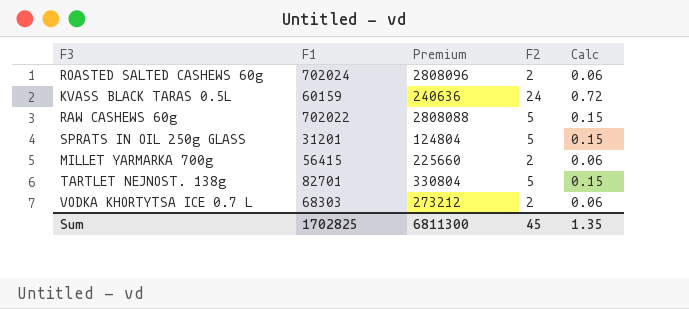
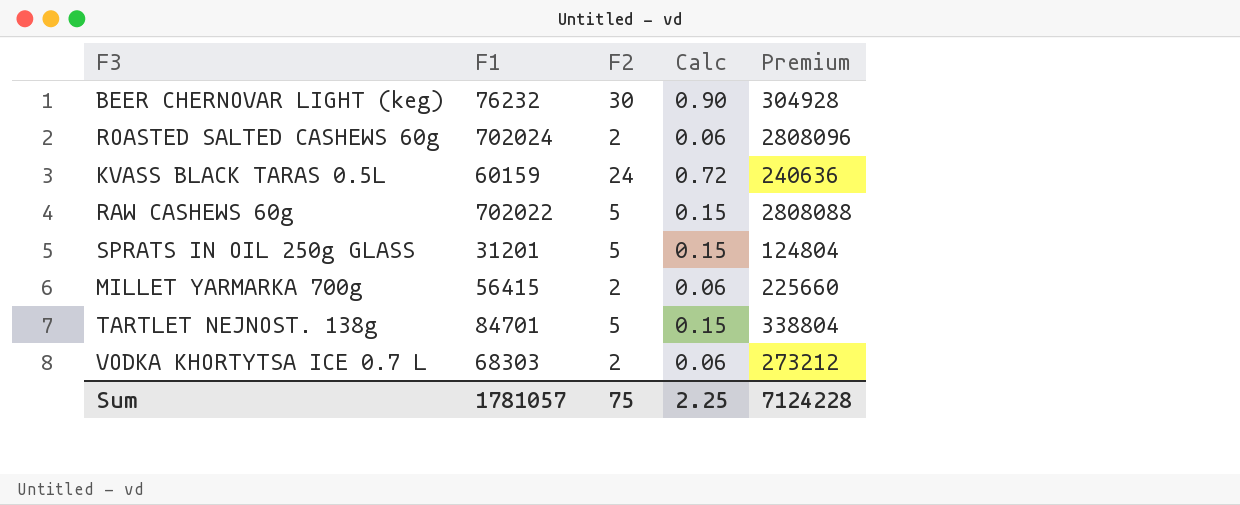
column Premium | position: 3 -> 5
row BEER CHERNOVAR LIGHT (keg): none -> 76232 | 30 | 0.90 | 304928
TARTLET NEJNOST. 138g | F1: 82701 -> 84701
TARTLET NEJNOST. 138g | Premium: 330804 -> 338804
Sum | F1: 1702825 -> 1781057
Sum | F2: 45 -> 75
Sum | Calc: 1.35 -> 2.25
Sum | Premium: 6811300 -> 7124228

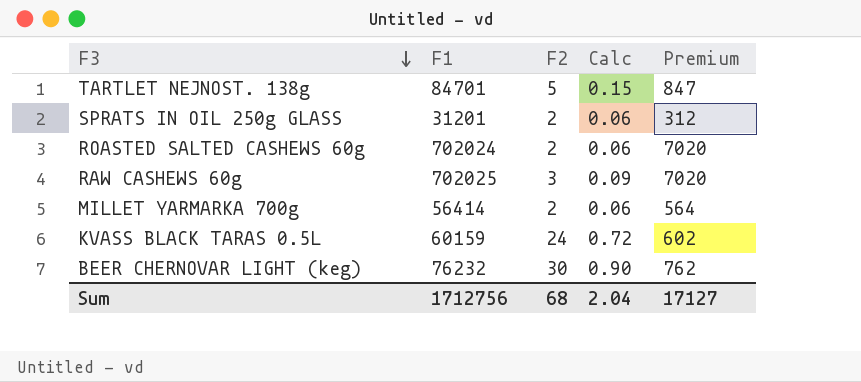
row order: none -> F3 descending
column Premium | formula: [F1] * 4 -> [F1] * 0.01
row VODKA KHORTYTSA ICE 0.7 L: 68303 | 2 | 0.06 | 273212 -> none
SPRATS IN OIL 250g GLASS | F2: 5 -> 2
SPRATS IN OIL 250g GLASS | Calc: 0.15 -> 0.06
RAW CASHEWS 60g | F1: 702022 -> 702025
RAW CASHEWS 60g | F2: 5 -> 3
RAW CASHEWS 60g | Calc: 0.15 -> 0.09
MILLET YARMARKA 700g | F1: 56415 -> 56414
Sum | F1: 1781057 -> 1712756
Sum | F2: 75 -> 68
Sum | Calc: 2.25 -> 2.04
Sum | Premium: 7124228 -> 17127

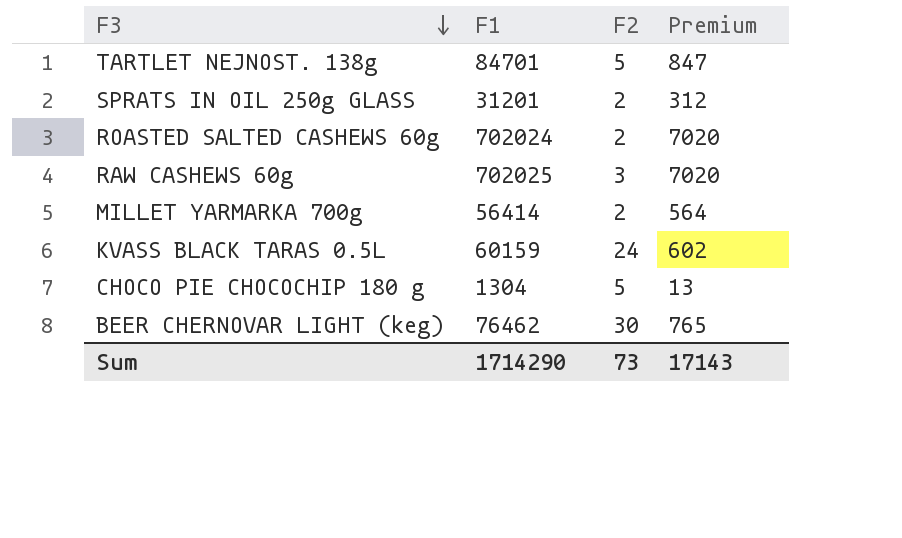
column Calc | formula: [F2] * 0.03 -> none
row CHOCO PIE CHOCOCHIP 180 g: none -> 1304 | 5 | 13
BEER CHERNOVAR LIGHT (keg) | F1: 76232 -> 76462
BEER CHERNOVAR LIGHT (keg) | Premium: 762 -> 765
Sum | F1: 1712756 -> 1714290
Sum | F2: 68 -> 73
Sum | Premium: 17127 -> 17143

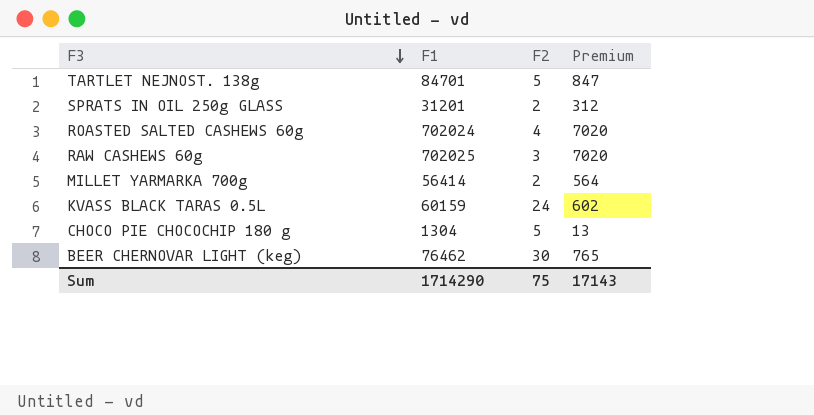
ROASTED SALTED CASHEWS 60g | F2: 2 -> 4
Sum | F2: 73 -> 75

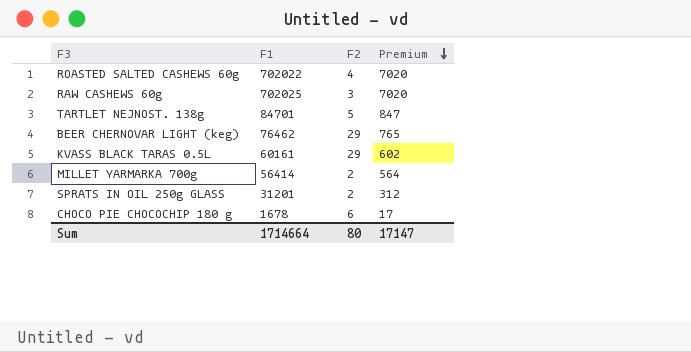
row order: F3 descending -> Premium descending
ROASTED SALTED CASHEWS 60g | F1: 702024 -> 702022
BEER CHERNOVAR LIGHT (keg) | F2: 30 -> 29
KVASS BLACK TARAS 0.5L | F1: 60159 -> 60161
KVASS BLACK TARAS 0.5L | F2: 24 -> 29
CHOCO PIE CHOCOCHIP 180 g | F1: 1304 -> 1678
CHOCO PIE CHOCOCHIP 180 g | F2: 5 -> 6
CHOCO PIE CHOCOCHIP 180 g | Premium: 13 -> 17
Sum | F1: 1714290 -> 1714664
Sum | F2: 75 -> 80
Sum | Premium: 17143 -> 17147

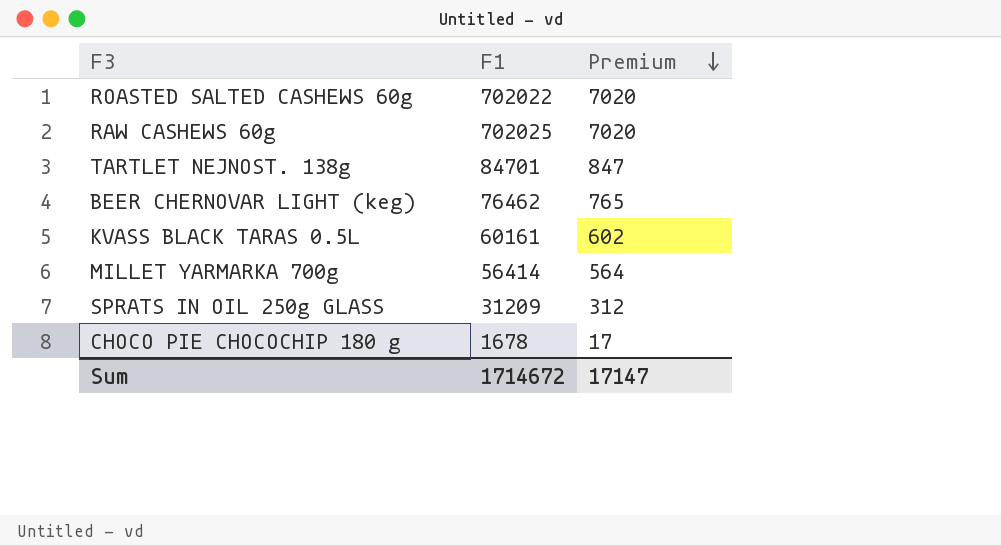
column F2 | position: 3 -> none
SPRATS IN OIL 250g GLASS | F1: 31201 -> 31209
Sum | F1: 1714664 -> 1714672

